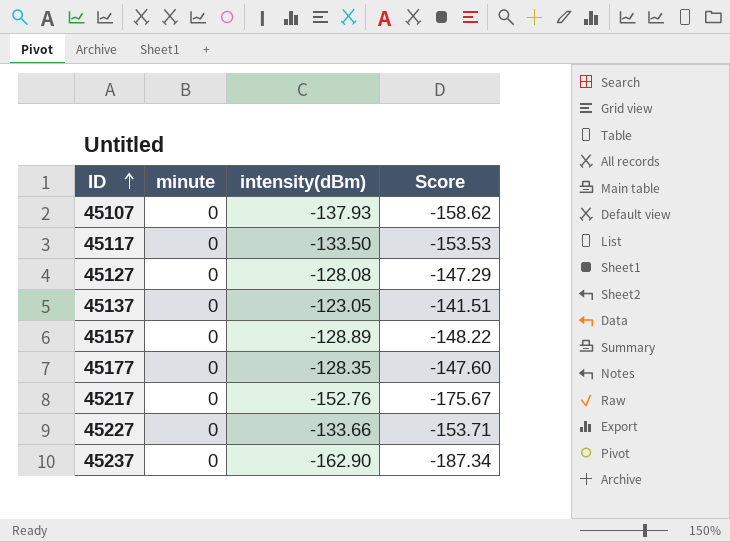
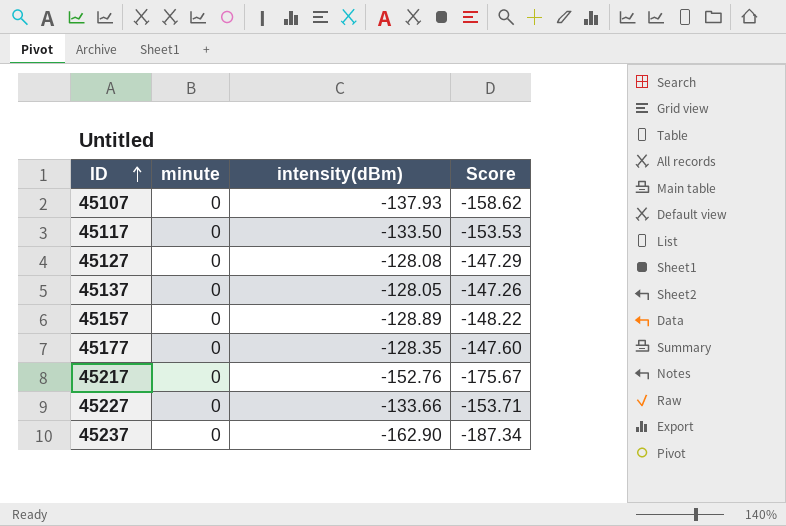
45137 | intensity(dBm): -123.05 -> -128.05
45137 | Score: -141.51 -> -147.26

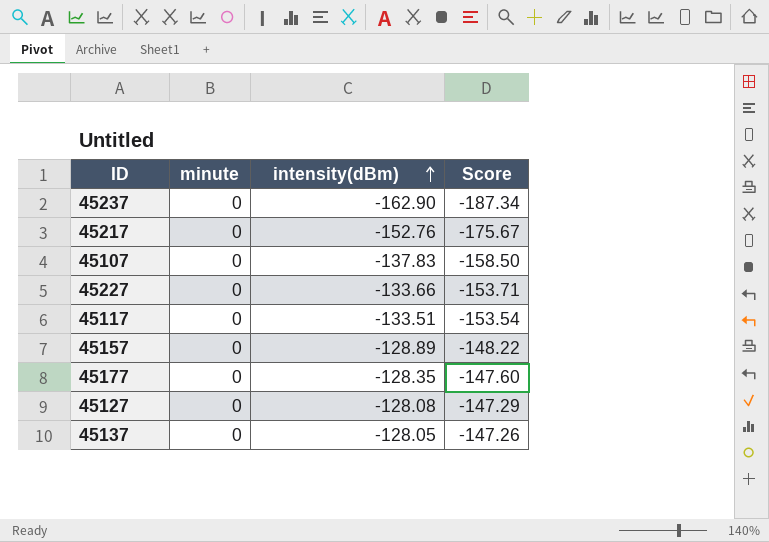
row order: ID ascending -> intensity(dBm) ascending
45107 | intensity(dBm): -137.93 -> -137.83
45107 | Score: -158.62 -> -158.50
45117 | intensity(dBm): -133.50 -> -133.51
45117 | Score: -153.53 -> -153.54

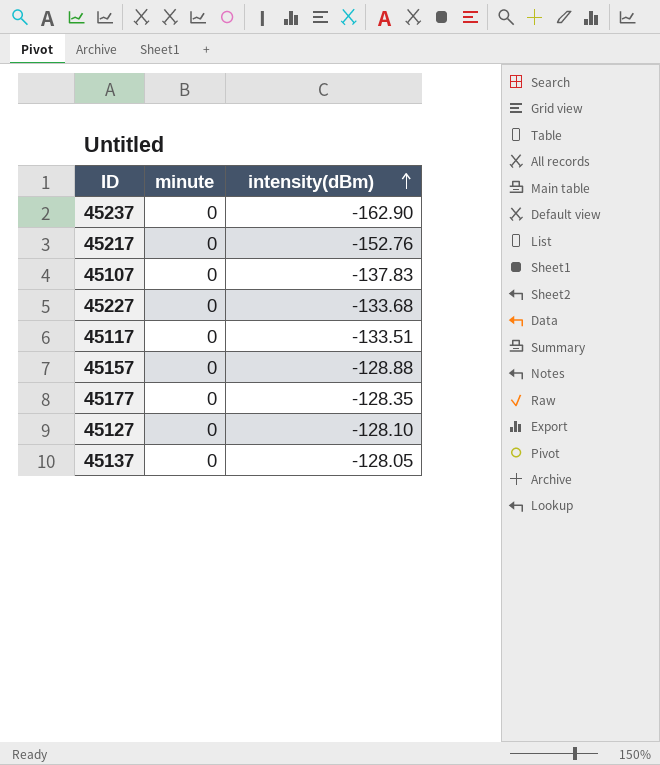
column Score | formula: [intensity(dBm)] * 1.15 -> none
45227 | intensity(dBm): -133.66 -> -133.68
45157 | intensity(dBm): -128.89 -> -128.88
45127 | intensity(dBm): -128.08 -> -128.10

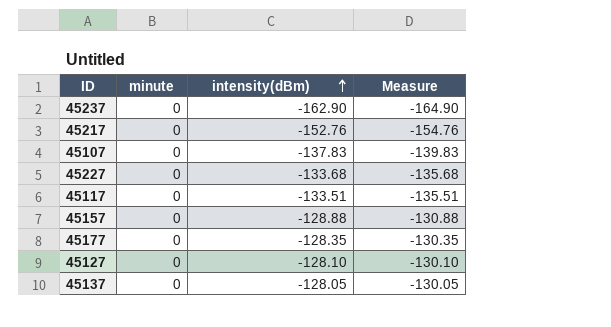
column Measure | formula: none -> [intensity(dBm)] - 2

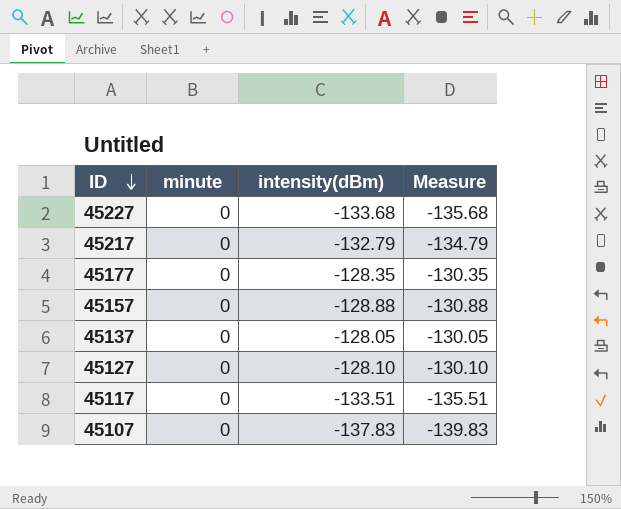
row order: intensity(dBm) ascending -> ID descending
row 45237: 0 | -162.90 | -164.90 -> none
45217 | intensity(dBm): -152.76 -> -132.79
45217 | Measure: -154.76 -> -134.79

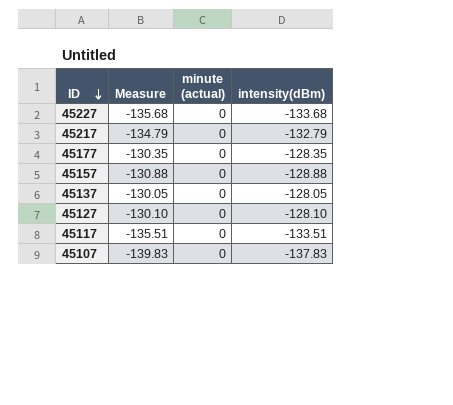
column Measure | position: 4 -> 2
column name: minute -> minute (actual)

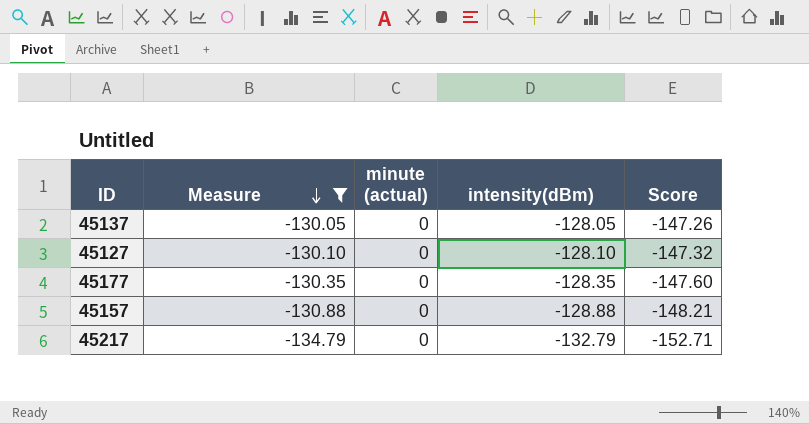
filter: none -> Measure >= -134.79
row order: ID descending -> Measure descending
column Score | formula: none -> [intensity(dBm)] * 1.15

